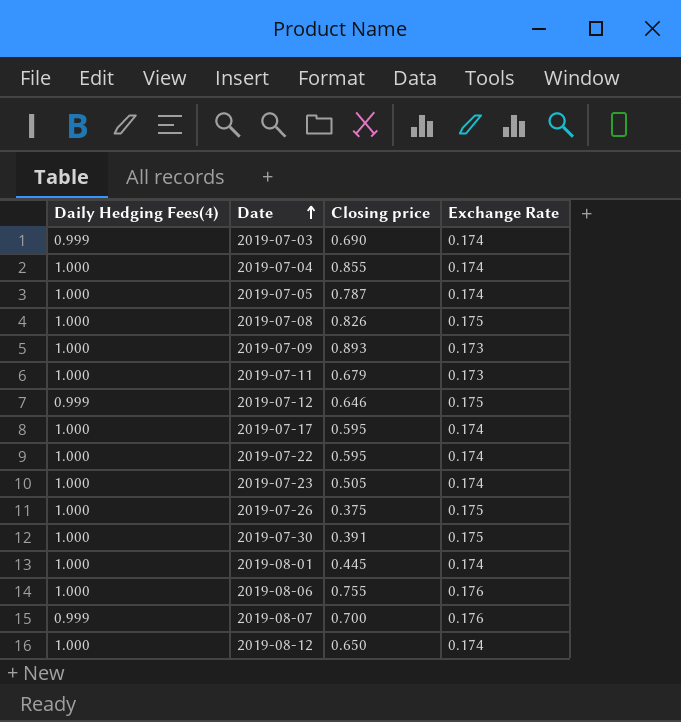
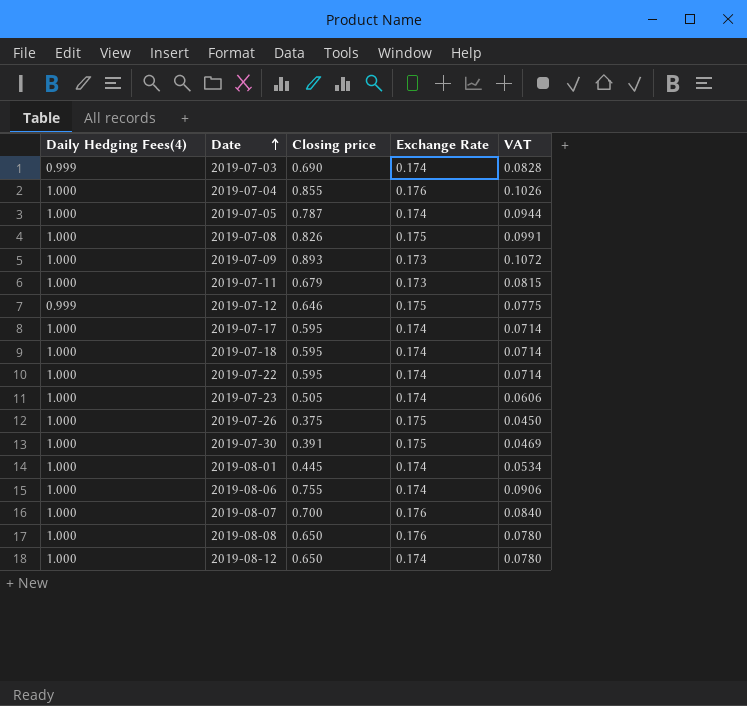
column VAT | formula: none -> [Closing price] * 0.12
2019-07-04 | Exchange Rate: 0.174 -> 0.176
row 2019-07-18: none -> 1.000 | 0.595 | 0.174 | 0.0714
2019-08-06 | Exchange Rate: 0.176 -> 0.174
2019-08-07 | Daily Hedging Fees(4): 0.999 -> 1.000
row 2019-08-08: none -> 1.000 | 0.650 | 0.176 | 0.0780

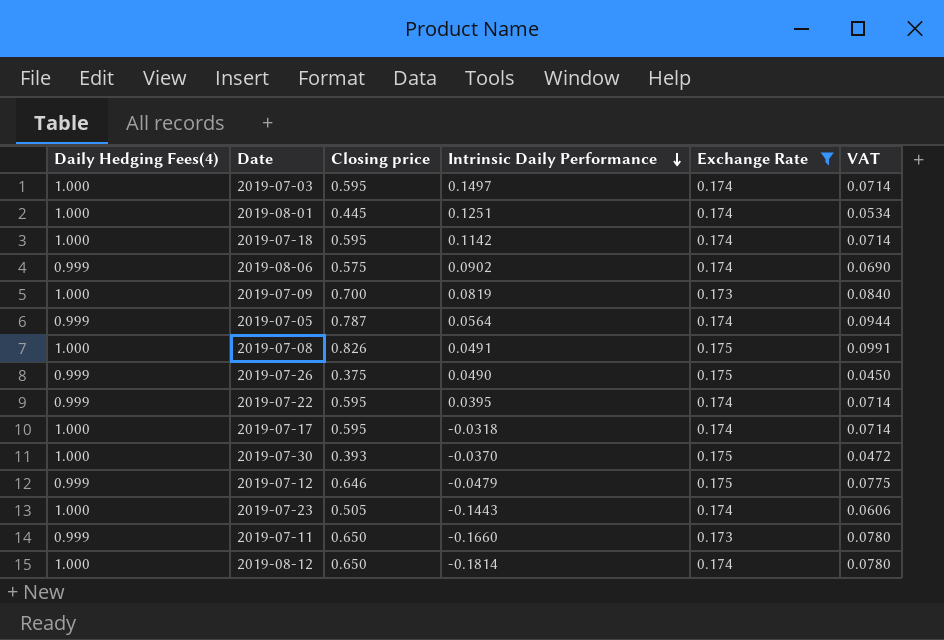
filter: none -> Exchange Rate != 0.176
row order: Date ascending -> Intrinsic Daily Performance descending
column Intrinsic Daily Performance | position: none -> 4
2019-07-03 | Daily Hedging Fees(4): 0.999 -> 1.000
2019-07-03 | Closing price: 0.690 -> 0.595
2019-07-03 | VAT: 0.0828 -> 0.0714
2019-08-06 | Daily Hedging Fees(4): 1.000 -> 0.999
2019-08-06 | Closing price: 0.755 -> 0.575
2019-08-06 | VAT: 0.0906 -> 0.0690
2019-07-09 | Closing price: 0.893 -> 0.700
2019-07-09 | VAT: 0.1072 -> 0.0840
2019-07-05 | Daily Hedging Fees(4): 1.000 -> 0.999
2019-07-26 | Daily Hedging Fees(4): 1.000 -> 0.999
2019-07-22 | Daily Hedging Fees(4): 1.000 -> 0.999
2019-07-30 | Closing price: 0.391 -> 0.393
2019-07-30 | VAT: 0.0469 -> 0.0472
2019-07-11 | Daily Hedging Fees(4): 1.000 -> 0.999
2019-07-11 | Closing price: 0.679 -> 0.650
2019-07-11 | VAT: 0.0815 -> 0.0780

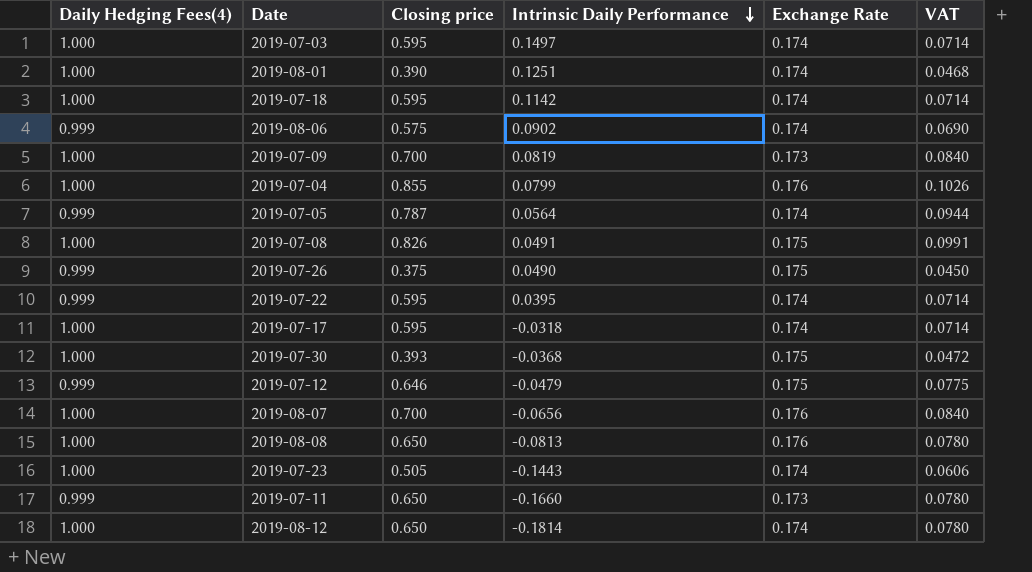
filter: Exchange Rate != 0.176 -> none
2019-08-01 | Closing price: 0.445 -> 0.390
2019-08-01 | VAT: 0.0534 -> 0.0468
2019-07-30 | Intrinsic Daily Performance: -0.0370 -> -0.0368

